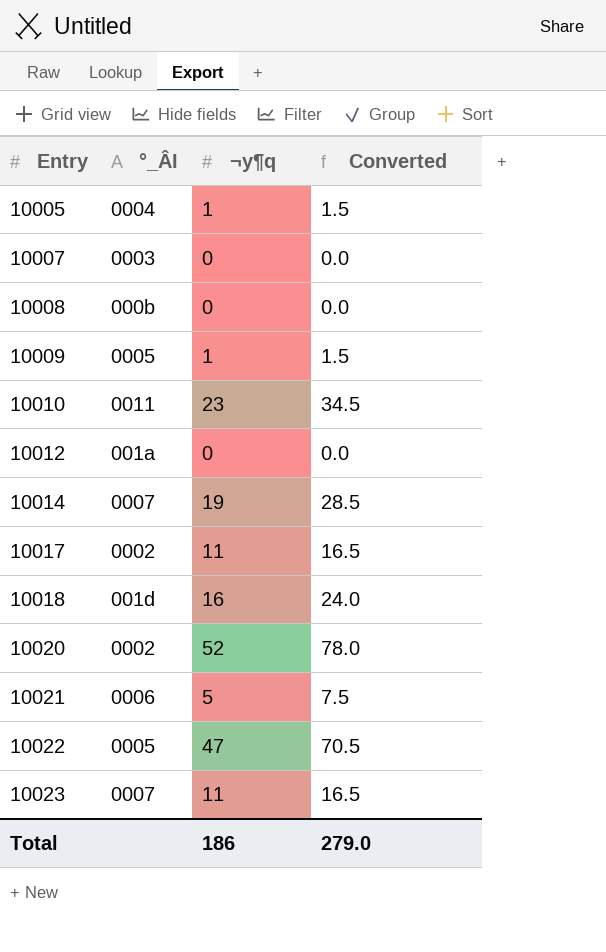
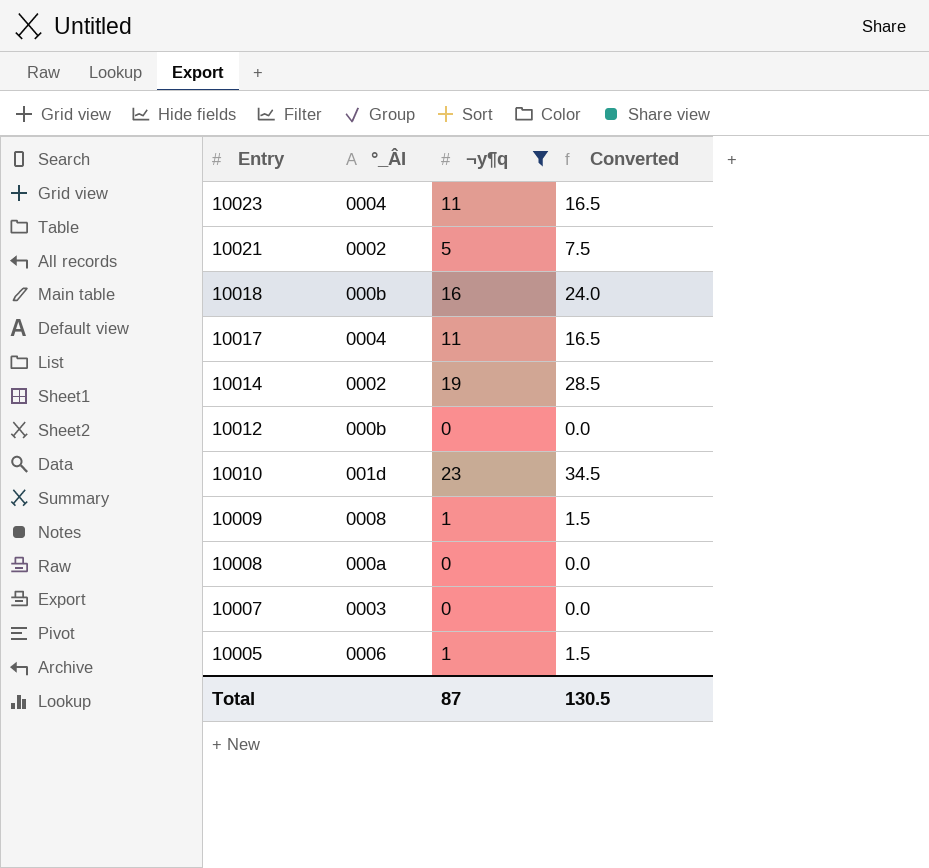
filter: none -> ¬y¶q <= 23
row order: Entry ascending -> Entry descending
10023 | °_ÂI: 0007 -> 0004
10021 | °_ÂI: 0006 -> 0002
10018 | °_ÂI: 001d -> 000b
10017 | °_ÂI: 0002 -> 0004
10014 | °_ÂI: 0007 -> 0002
10012 | °_ÂI: 001a -> 000b
10010 | °_ÂI: 0011 -> 001d
10009 | °_ÂI: 0005 -> 0008
10008 | °_ÂI: 000b -> 000a
10005 | °_ÂI: 0004 -> 0006
Total | ¬y¶q: 186 -> 87
Total | Converted: 279.0 -> 130.5

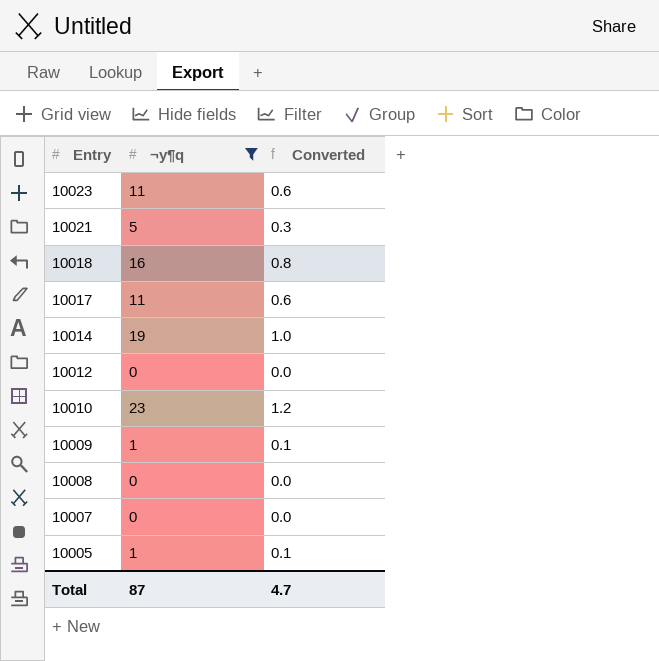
column °_ÂI | position: 2 -> none
column Converted | formula: [¬y¶q] * 1.5 -> [¬y¶q] * 0.05
Total | Converted: 130.5 -> 4.7

